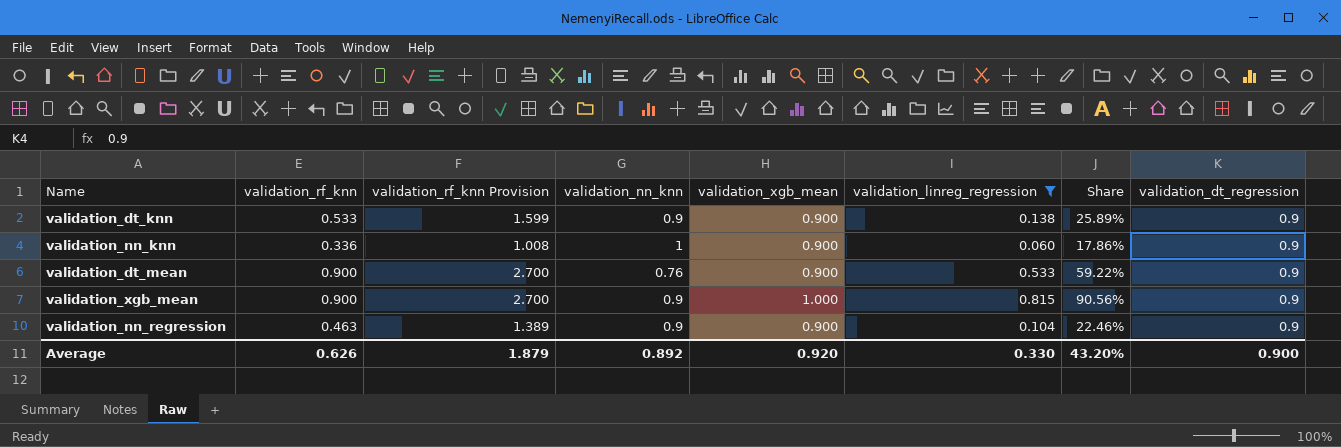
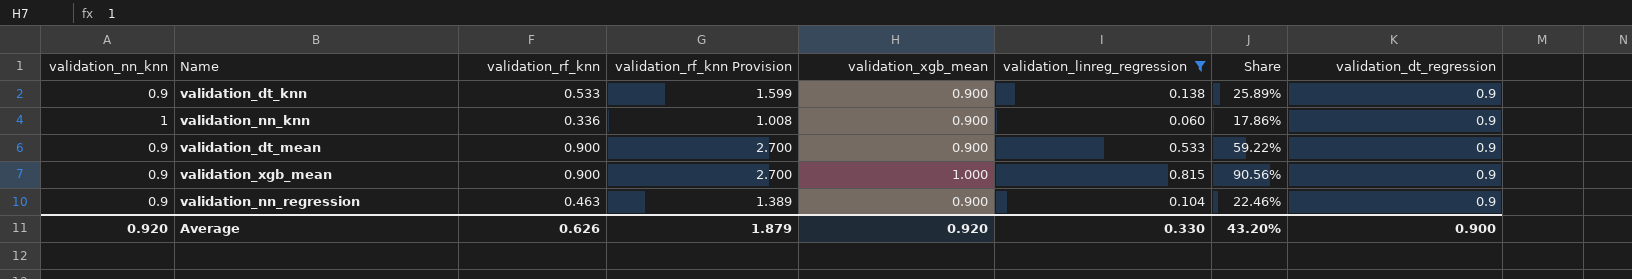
column validation_nn_knn | position: 4 -> 1
validation_dt_mean | validation_nn_knn: 0.76 -> 0.9
Average | validation_nn_knn: 0.892 -> 0.920

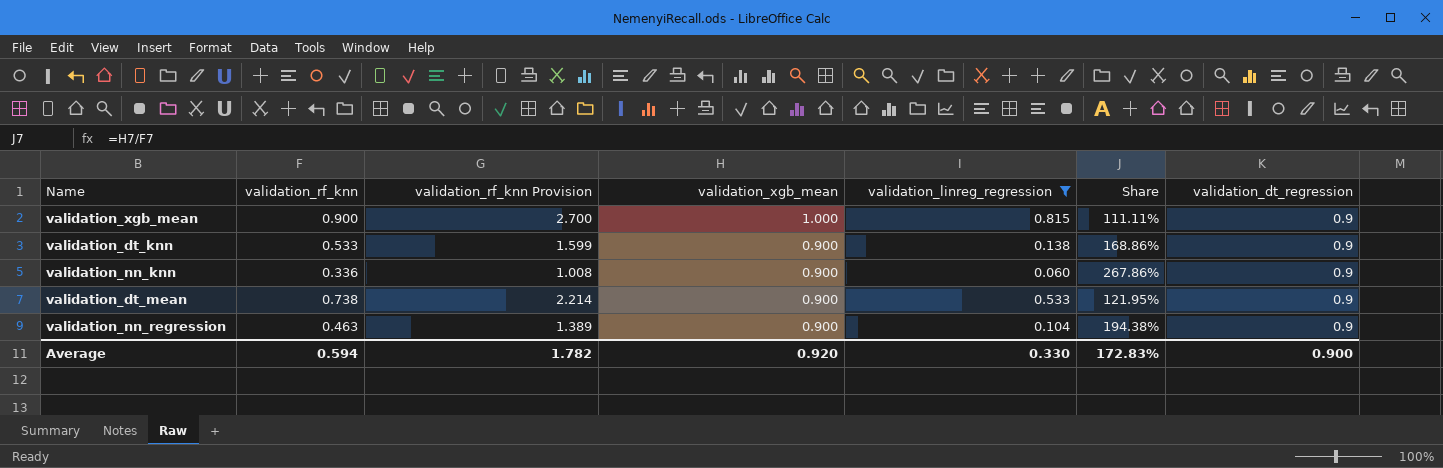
row order: none -> validation_xgb_mean descending
column validation_nn_knn | position: 1 -> none
column Share | formula: [validation_linreg_regression] / [validation_rf_knn] -> [validation_xgb_mean] / [validation_rf_knn]
validation_dt_mean | validation_rf_knn: 0.900 -> 0.738
validation_dt_mean | validation_rf_knn Provision: 2.700 -> 2.214
Average | validation_rf_knn: 0.626 -> 0.594
Average | validation_rf_knn Provision: 1.879 -> 1.782
Average | Share: 43.20% -> 172.83%

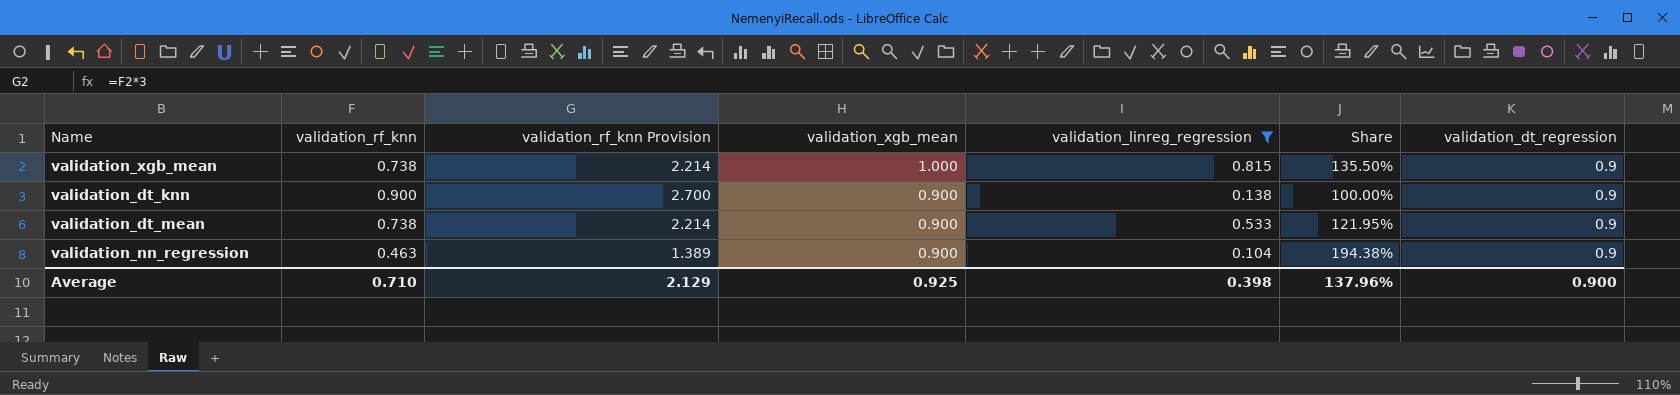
row validation_nn_knn: 0.336 | 1.008 | 0.900 | 0.060 | 267.86% | 0.9 -> none
validation_xgb_mean | validation_rf_knn: 0.900 -> 0.738
validation_xgb_mean | validation_rf_knn Provision: 2.700 -> 2.214
validation_xgb_mean | Share: 111.11% -> 135.50%
validation_dt_knn | validation_rf_knn: 0.533 -> 0.900
validation_dt_knn | validation_rf_knn Provision: 1.599 -> 2.700
validation_dt_knn | Share: 168.86% -> 100.00%
Average | validation_rf_knn: 0.594 -> 0.710
Average | validation_rf_knn Provision: 1.782 -> 2.129
Average | validation_xgb_mean: 0.920 -> 0.925
Average | validation_linreg_regression: 0.330 -> 0.398
Average | Share: 172.83% -> 137.96%

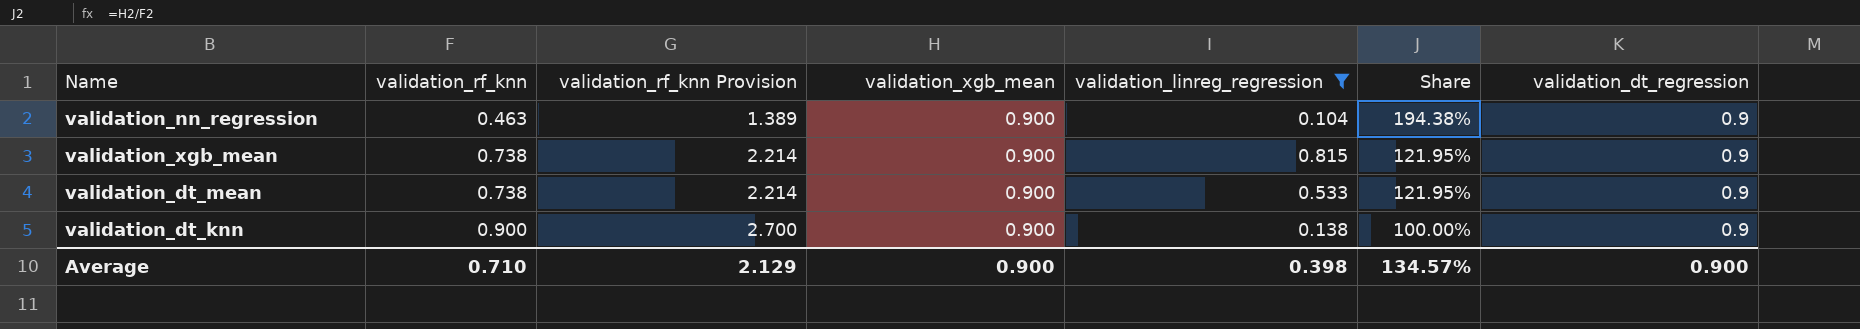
row order: validation_xgb_mean descending -> validation_rf_knn ascending
validation_xgb_mean | validation_xgb_mean: 1.000 -> 0.900
validation_xgb_mean | Share: 135.50% -> 121.95%
Average | validation_xgb_mean: 0.925 -> 0.900
Average | Share: 137.96% -> 134.57%

